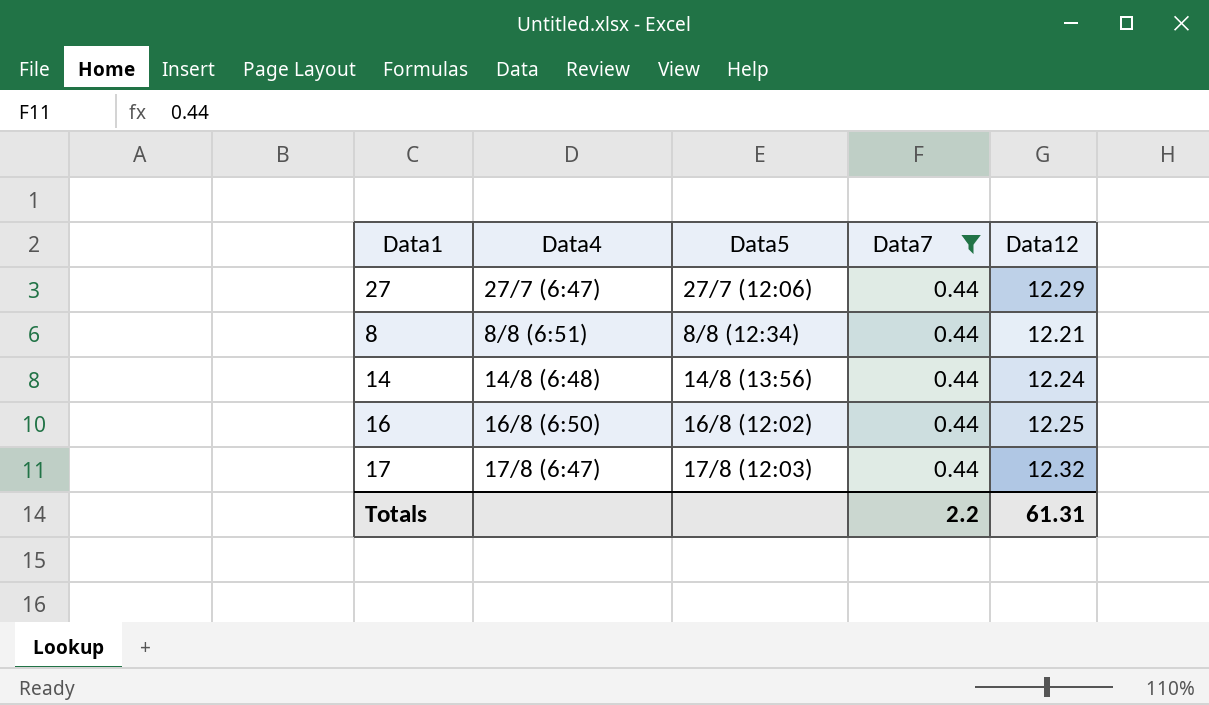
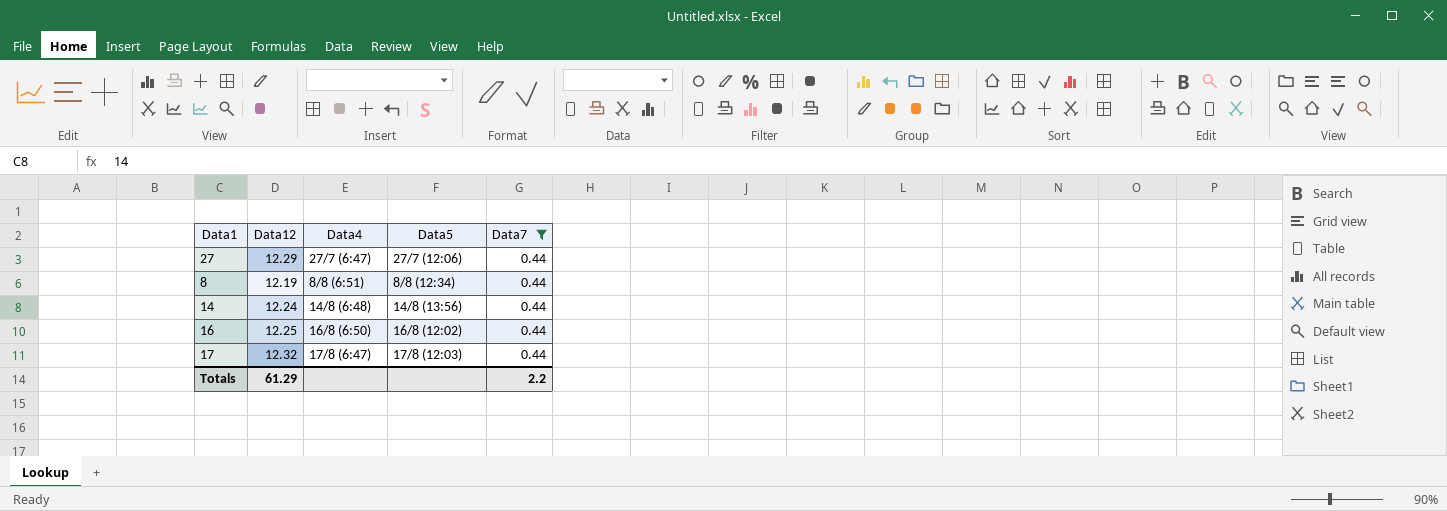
column Data12 | position: 5 -> 2
8 | Data12: 12.21 -> 12.19
Totals | Data12: 61.31 -> 61.29

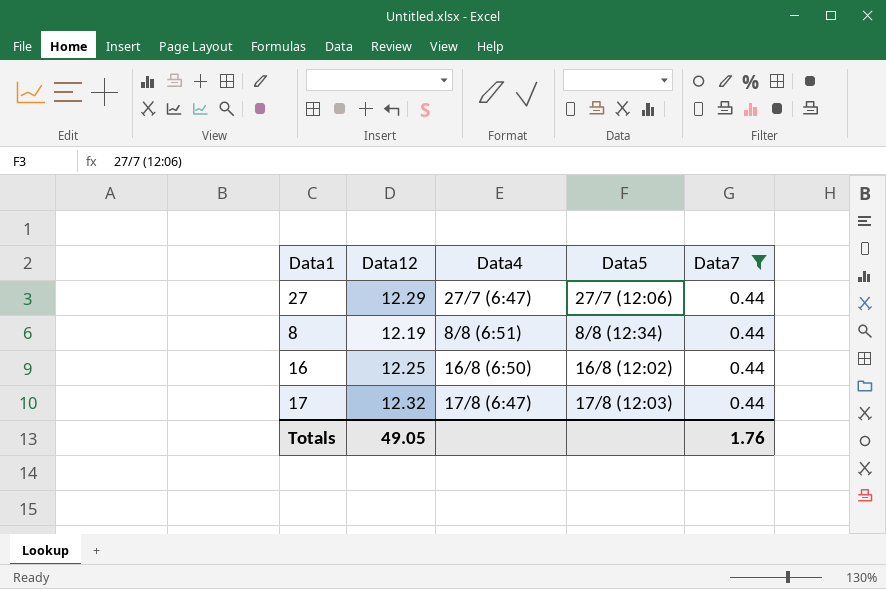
row 14: 12.24 | 14/8 (6:48) | 14/8 (13:56) | 0.44 -> none
Totals | Data12: 61.29 -> 49.05
Totals | Data7: 2.2 -> 1.76

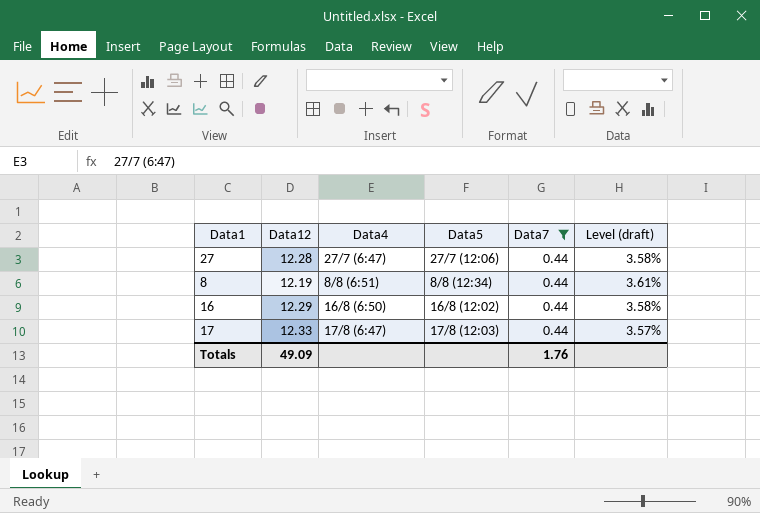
column Level (draft) | formula: none -> [Data7] / [Data12]
27 | Data12: 12.29 -> 12.28
16 | Data12: 12.25 -> 12.29
17 | Data12: 12.32 -> 12.33
Totals | Data12: 49.05 -> 49.09

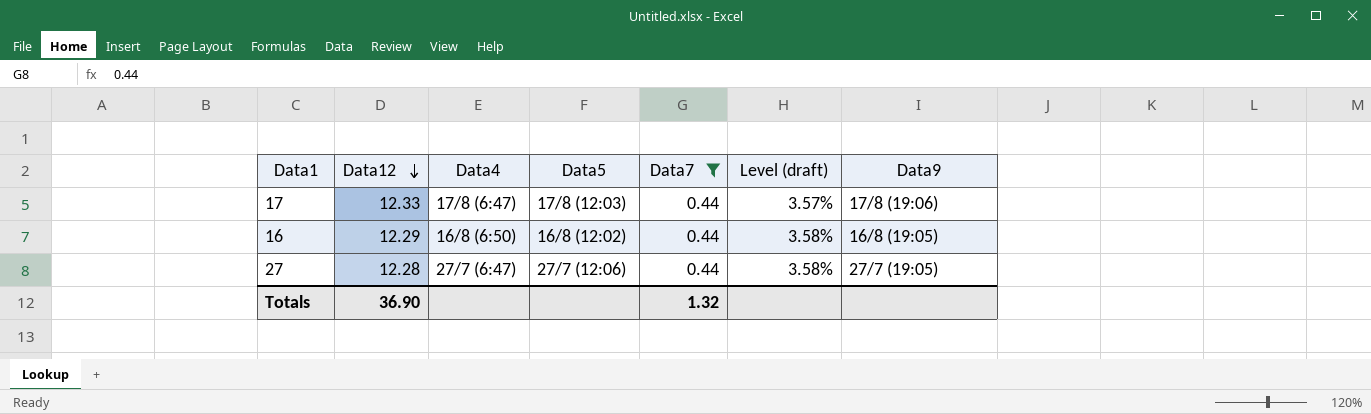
row order: none -> Data12 descending
column Data9 | position: none -> 7
row 8: 12.19 | 8/8 (6:51) | 8/8 (12:34) | 0.44 | 3.61% -> none
Totals | Data12: 49.09 -> 36.90
Totals | Data7: 1.76 -> 1.32

